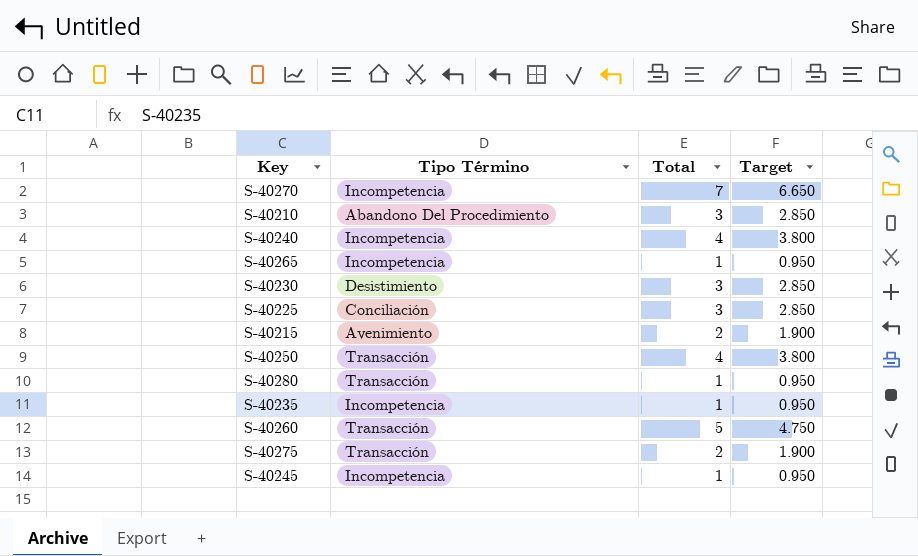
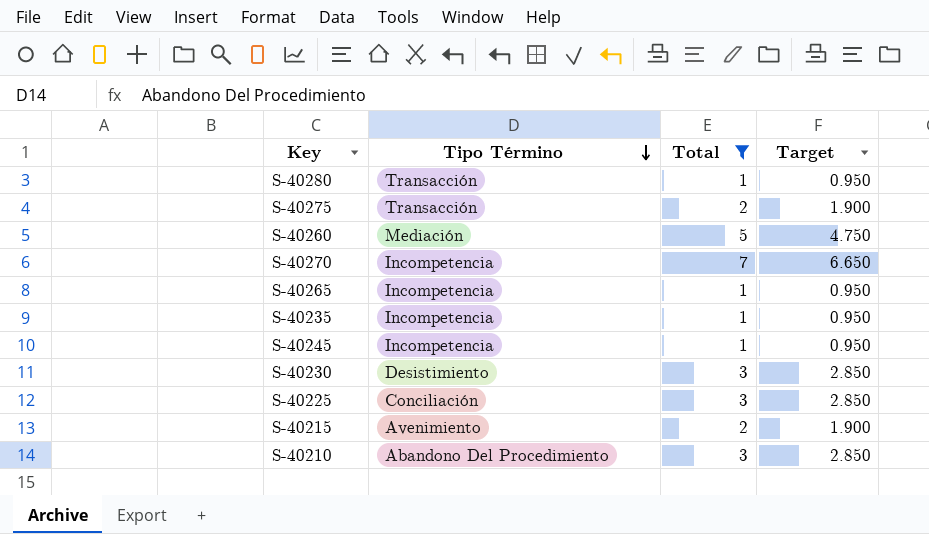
filter: none -> Total != 4
row order: none -> Tipo Término descending
S-40260 | Tipo Término: Transacción -> Mediación

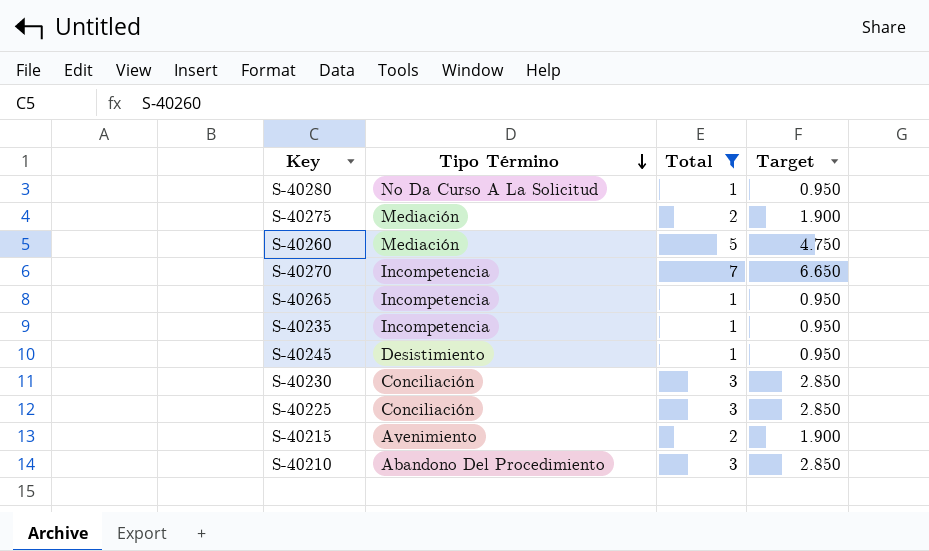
S-40280 | Tipo Término: Transacción -> No Da Curso A La Solicitud
S-40275 | Tipo Término: Transacción -> Mediación
S-40245 | Tipo Término: Incompetencia -> Desistimiento
S-40230 | Tipo Término: Desistimiento -> Conciliación

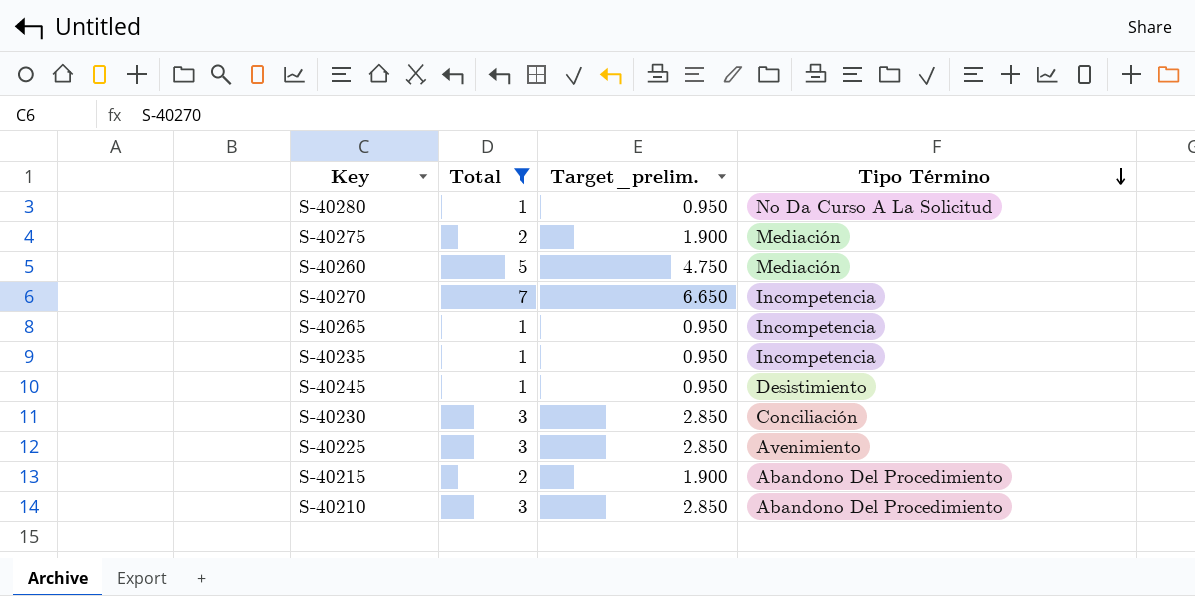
column name: Target -> Target_prelim.
column Tipo Término | position: 2 -> 4
S-40225 | Tipo Término: Conciliación -> Avenimiento
S-40215 | Tipo Término: Avenimiento -> Abandono Del Procedimiento

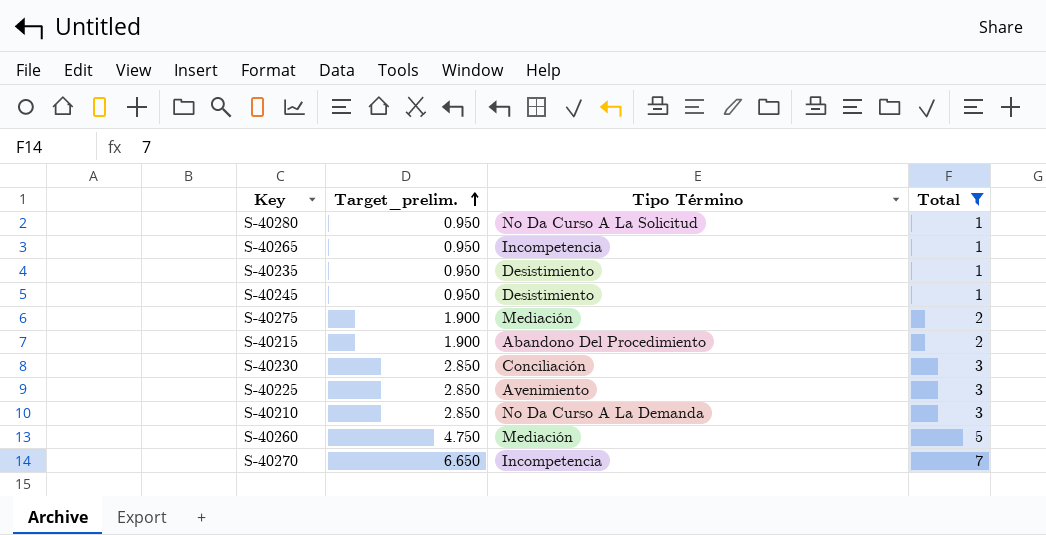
row order: Tipo Término descending -> Target_prelim. ascending
column Total | position: 2 -> 4
S-40235 | Tipo Término: Incompetencia -> Desistimiento
S-40210 | Tipo Término: Abandono Del Procedimiento -> No Da Curso A La Demanda

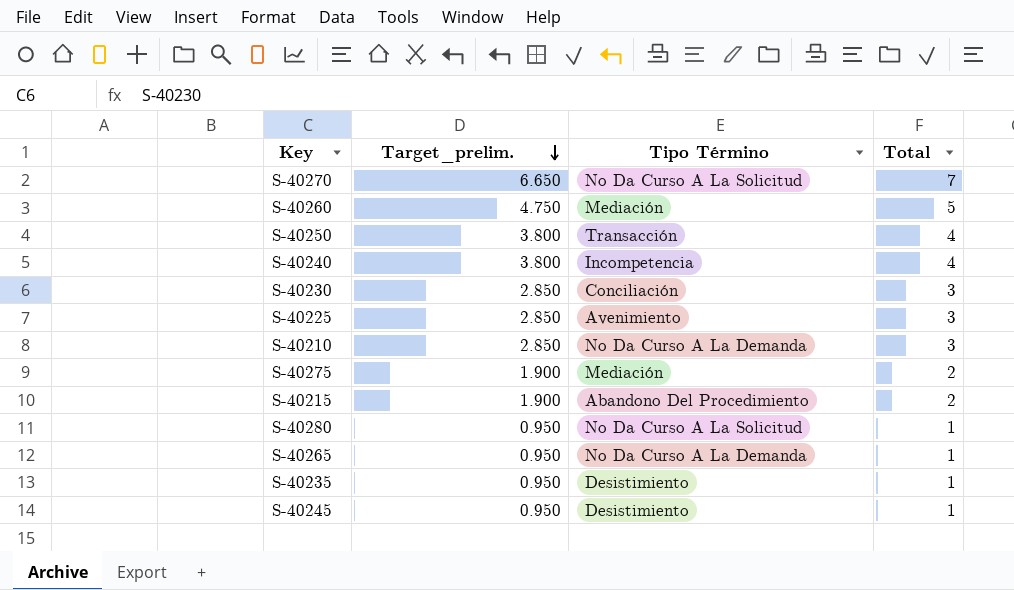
filter: Total != 4 -> none
row order: Target_prelim. ascending -> Target_prelim. descending
S-40270 | Tipo Término: Incompetencia -> No Da Curso A La Solicitud
S-40265 | Tipo Término: Incompetencia -> No Da Curso A La Demanda

